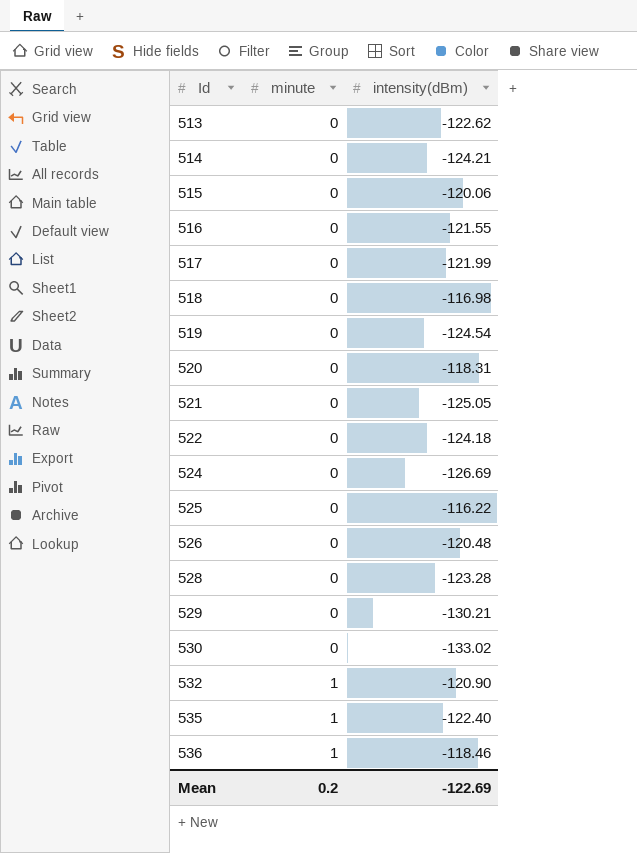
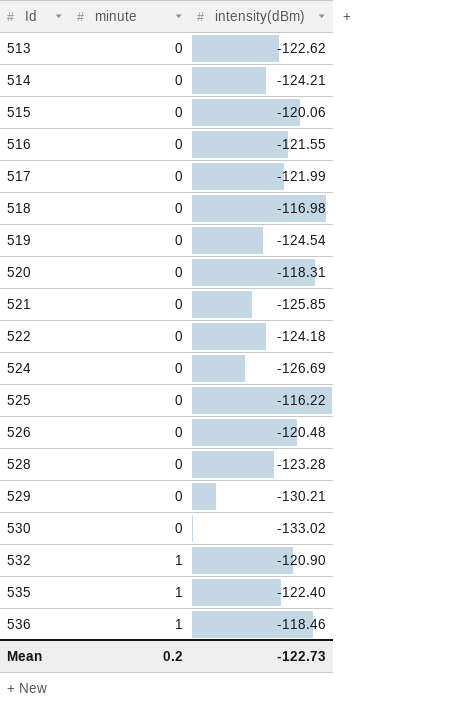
521 | intensity(dBm): -125.05 -> -125.85
Mean | intensity(dBm): -122.69 -> -122.73

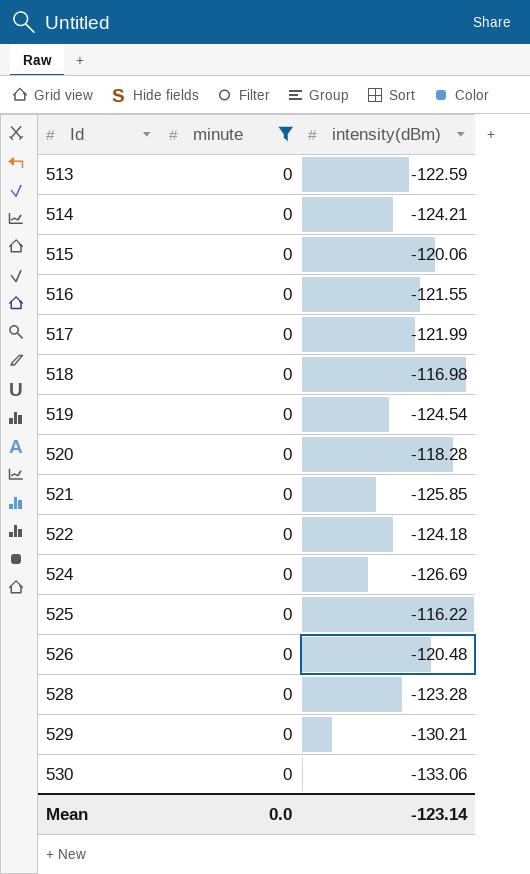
filter: none -> minute = 0
513 | intensity(dBm): -122.62 -> -122.59
520 | intensity(dBm): -118.31 -> -118.28
530 | intensity(dBm): -133.02 -> -133.06
Mean | minute: 0.2 -> 0.0
Mean | intensity(dBm): -122.73 -> -123.14

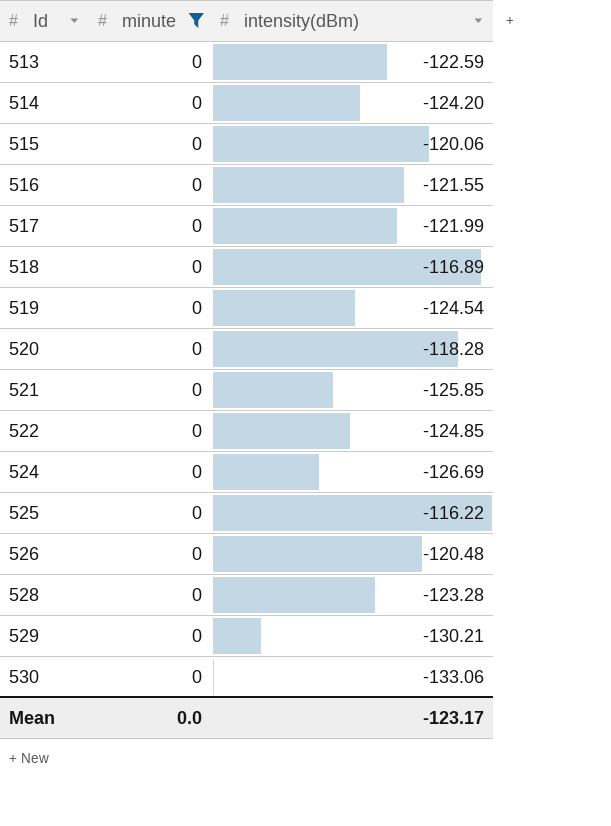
514 | intensity(dBm): -124.21 -> -124.20
518 | intensity(dBm): -116.98 -> -116.89
522 | intensity(dBm): -124.18 -> -124.85
Mean | intensity(dBm): -123.14 -> -123.17

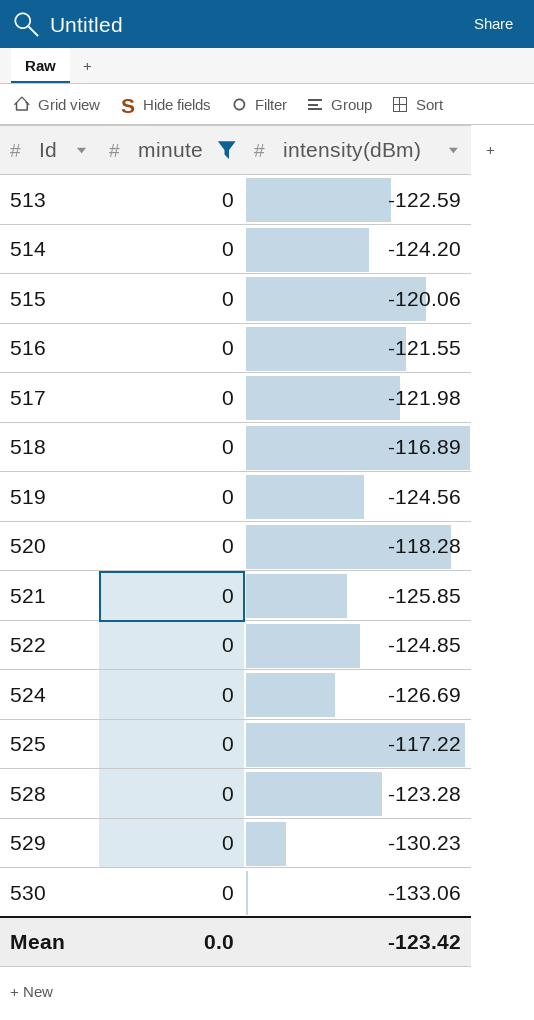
row 526: 0 | -120.48 -> none
517 | intensity(dBm): -121.99 -> -121.98
519 | intensity(dBm): -124.54 -> -124.56
525 | intensity(dBm): -116.22 -> -117.22
529 | intensity(dBm): -130.21 -> -130.23
Mean | intensity(dBm): -123.17 -> -123.42

